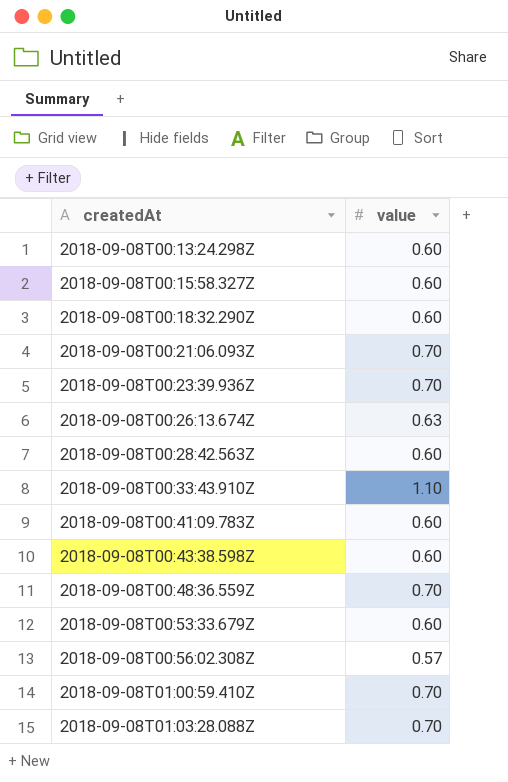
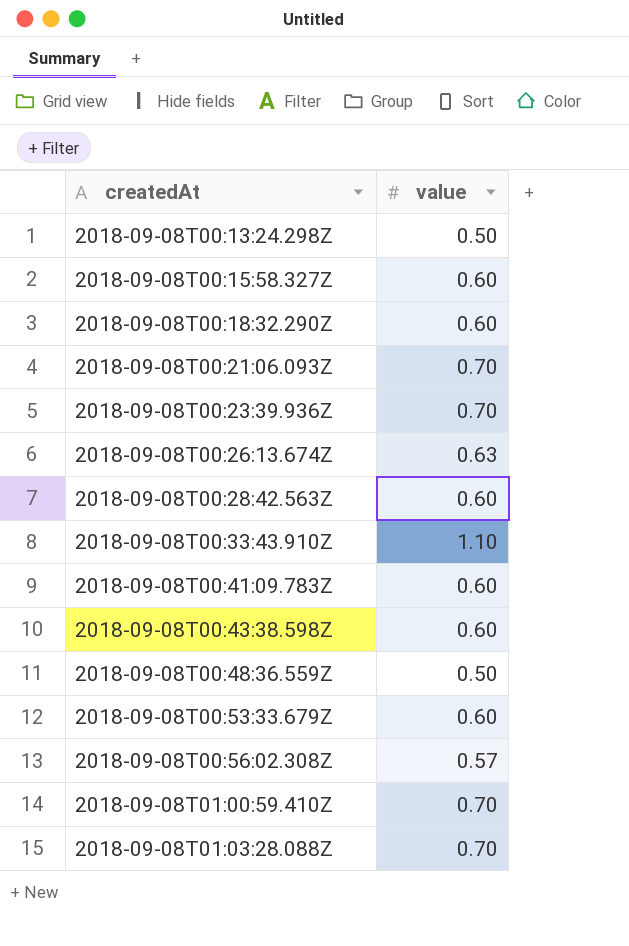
2018-09-08T00:13:24.298Z | value: 0.60 -> 0.50
2018-09-08T00:48:36.559Z | value: 0.70 -> 0.50

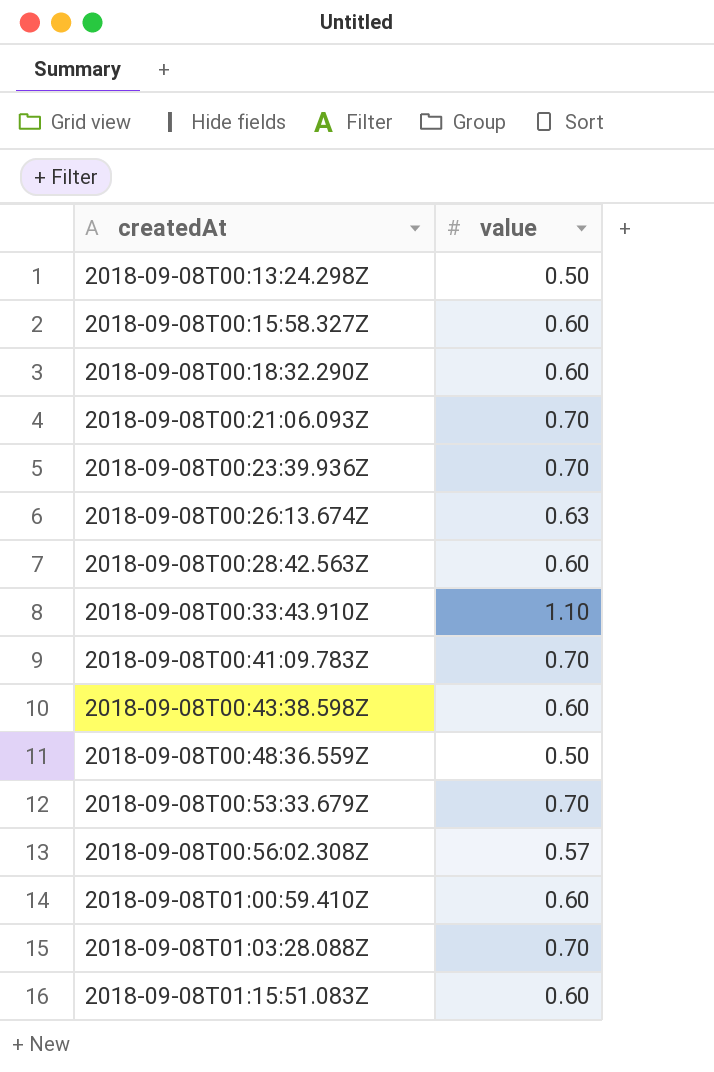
2018-09-08T00:41:09.783Z | value: 0.60 -> 0.70
2018-09-08T00:53:33.679Z | value: 0.60 -> 0.70
2018-09-08T01:00:59.410Z | value: 0.70 -> 0.60
row 2018-09-08T01:15:51.083Z: none -> 0.60

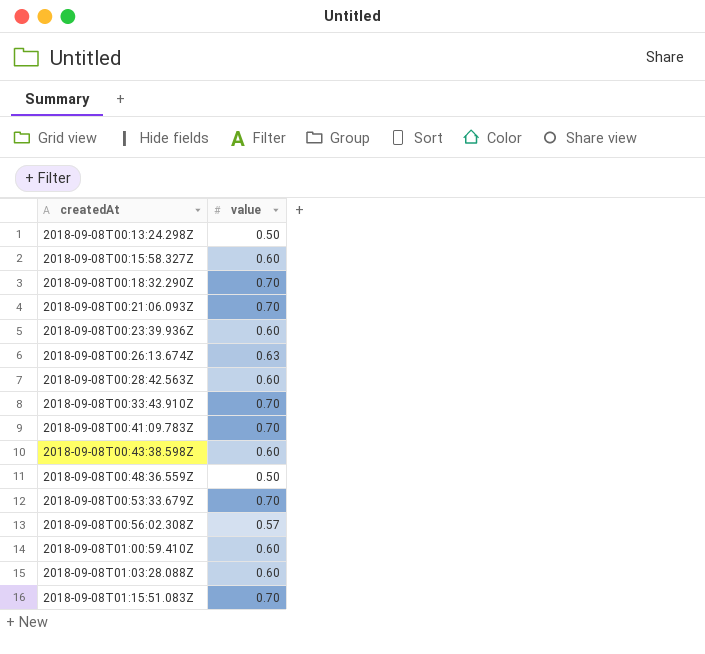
2018-09-08T00:18:32.290Z | value: 0.60 -> 0.70
2018-09-08T00:23:39.936Z | value: 0.70 -> 0.60
2018-09-08T00:33:43.910Z | value: 1.10 -> 0.70
2018-09-08T01:03:28.088Z | value: 0.70 -> 0.60
2018-09-08T01:15:51.083Z | value: 0.60 -> 0.70

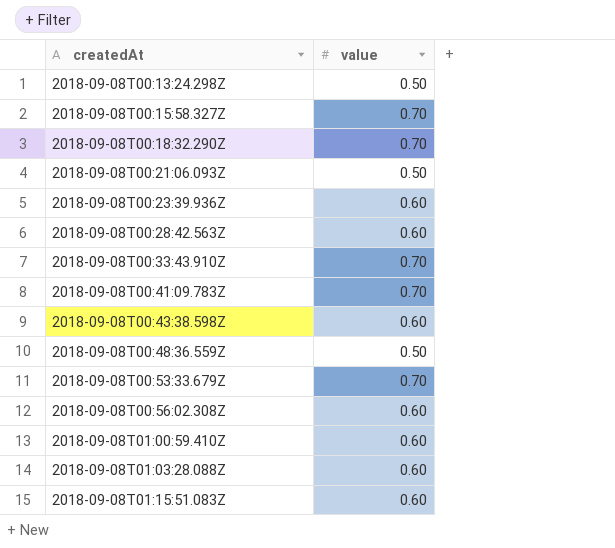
row 2018-09-08T00:26:13.674Z: 0.63 -> none
2018-09-08T00:15:58.327Z | value: 0.60 -> 0.70
2018-09-08T00:21:06.093Z | value: 0.70 -> 0.50
2018-09-08T00:56:02.308Z | value: 0.57 -> 0.60
2018-09-08T01:15:51.083Z | value: 0.70 -> 0.60

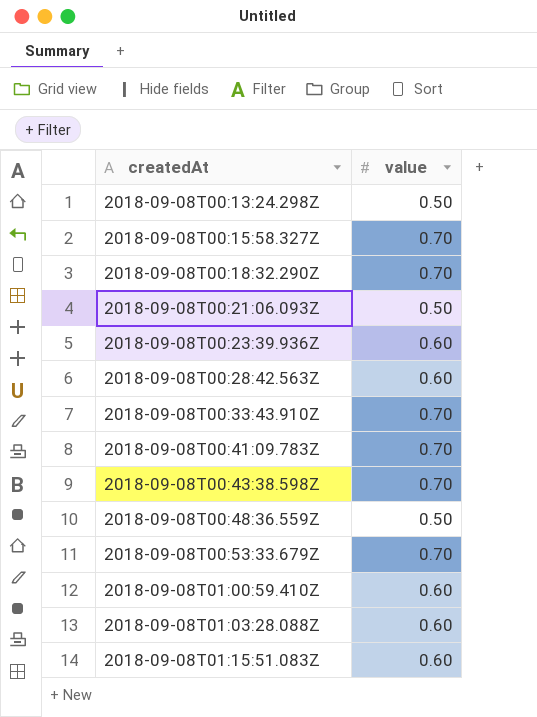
row 2018-09-08T00:56:02.308Z: 0.60 -> none
2018-09-08T00:43:38.598Z | value: 0.60 -> 0.70

